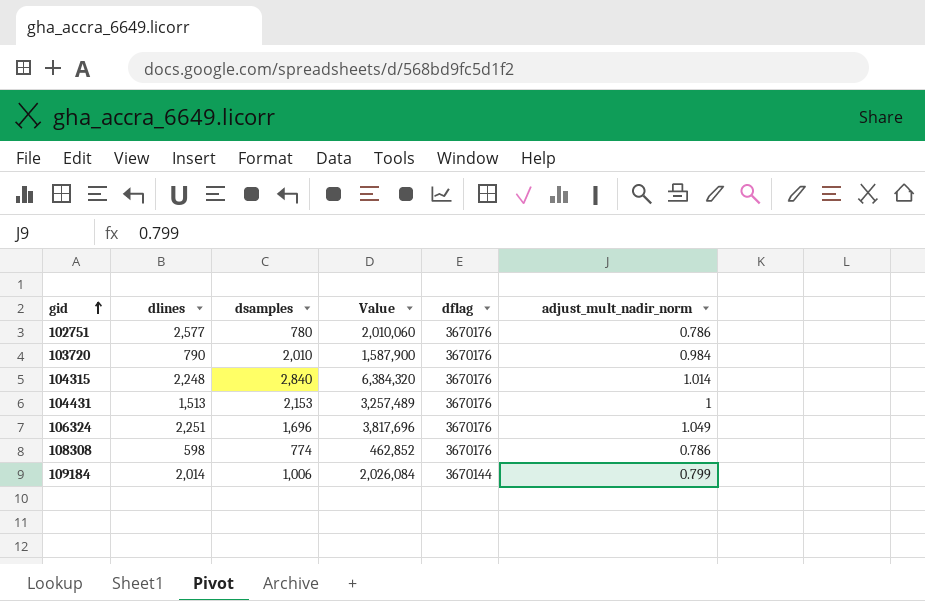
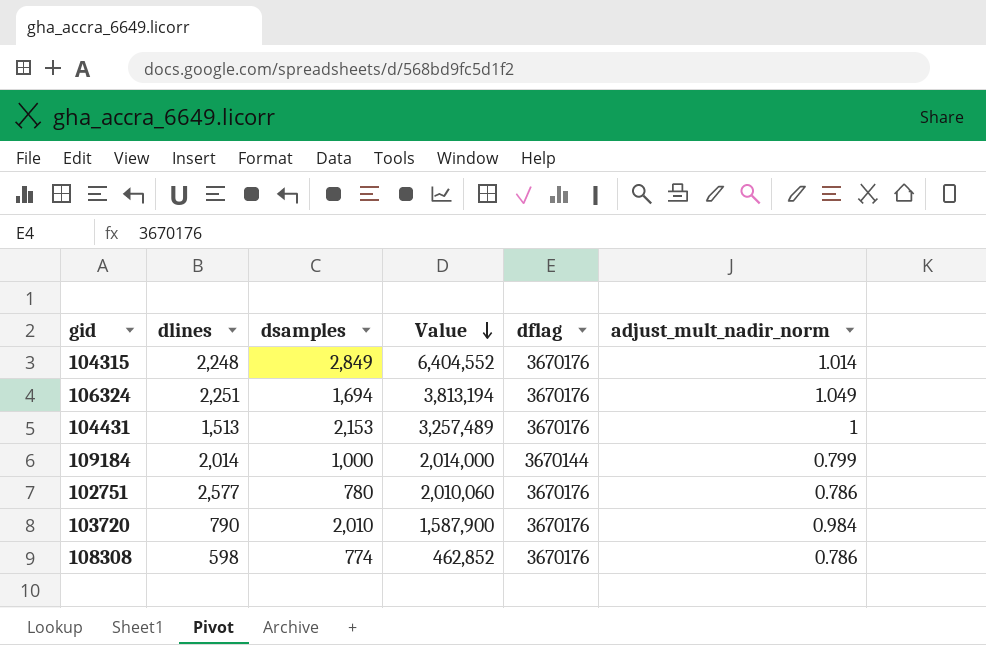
row order: gid ascending -> Value descending
104315 | dsamples: 2,840 -> 2,849
104315 | Value: 6,384,320 -> 6,404,552
106324 | dsamples: 1,696 -> 1,694
106324 | Value: 3,817,696 -> 3,813,194
109184 | dsamples: 1,006 -> 1,000
109184 | Value: 2,026,084 -> 2,014,000

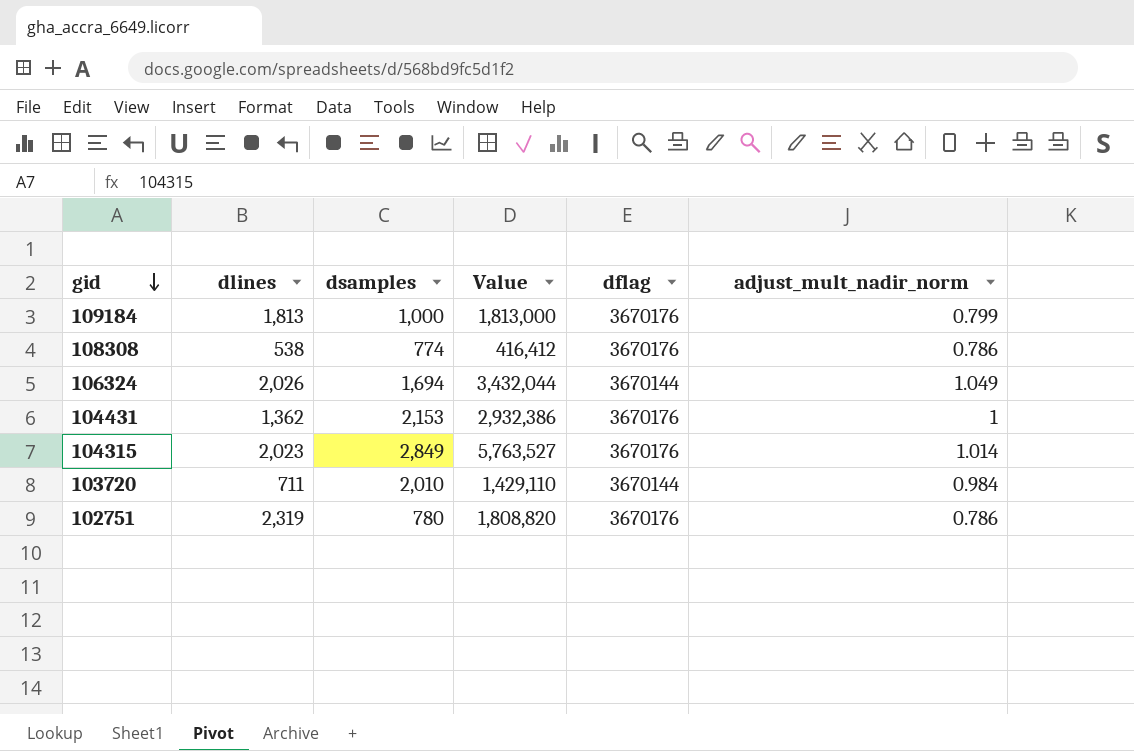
row order: Value descending -> gid descending
109184 | dlines: 2,014 -> 1,813
109184 | Value: 2,014,000 -> 1,813,000
109184 | dflag: 3670144 -> 3670176
108308 | dlines: 598 -> 538
108308 | Value: 462,852 -> 416,412
106324 | dlines: 2,251 -> 2,026
106324 | Value: 3,813,194 -> 3,432,044
106324 | dflag: 3670176 -> 3670144
104431 | dlines: 1,513 -> 1,362
104431 | Value: 3,257,489 -> 2,932,386
104315 | dlines: 2,248 -> 2,023
104315 | Value: 6,404,552 -> 5,763,527
103720 | dlines: 790 -> 711
103720 | Value: 1,587,900 -> 1,429,110
103720 | dflag: 3670176 -> 3670144
102751 | dlines: 2,577 -> 2,319
102751 | Value: 2,010,060 -> 1,808,820

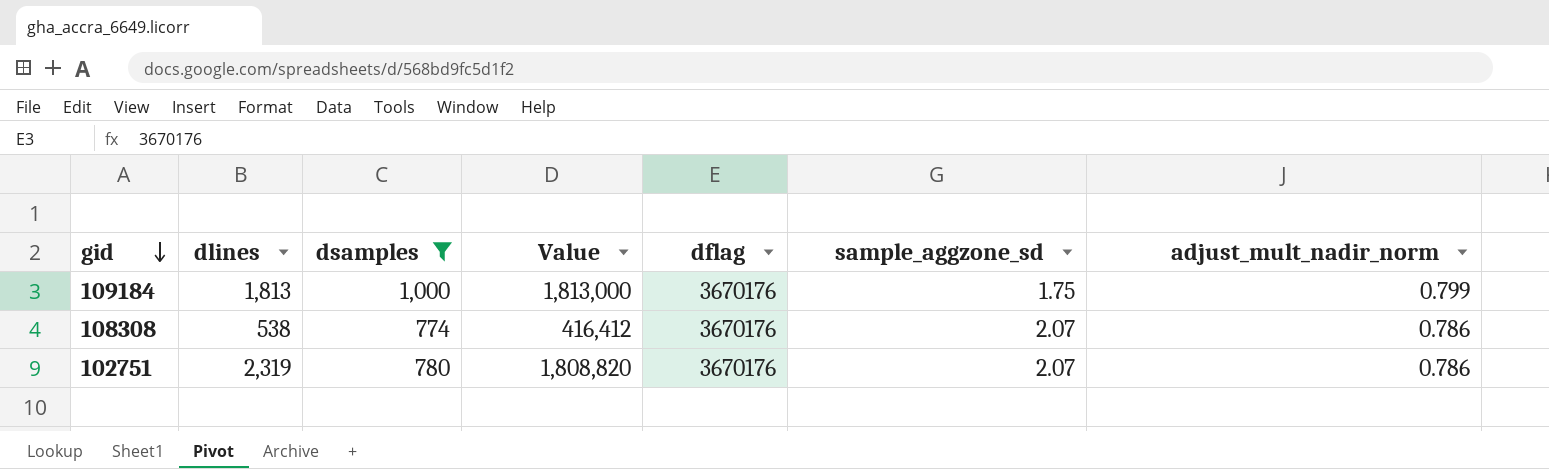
filter: none -> dsamples <= 1,000
column sample_aggzone_sd | position: none -> 6

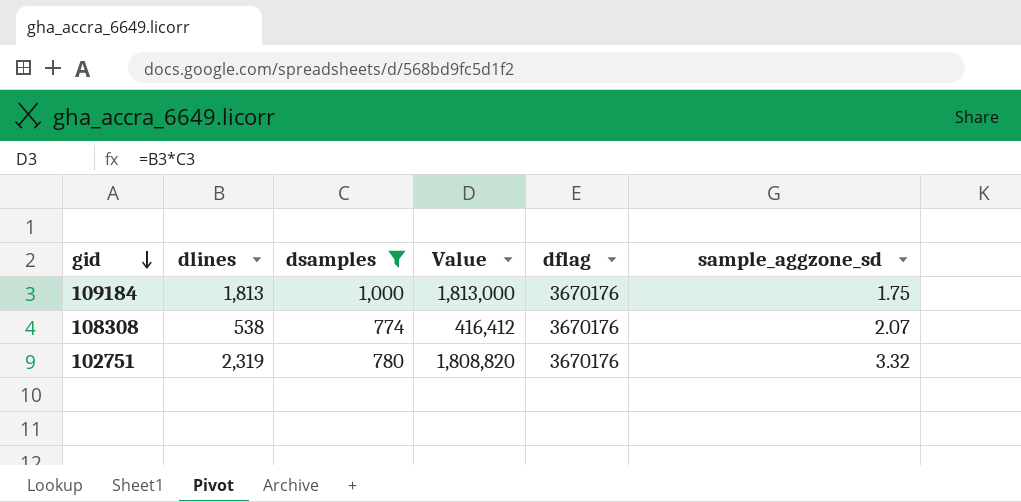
column adjust_mult_nadir_norm | position: 7 -> none
102751 | sample_aggzone_sd: 2.07 -> 3.32

